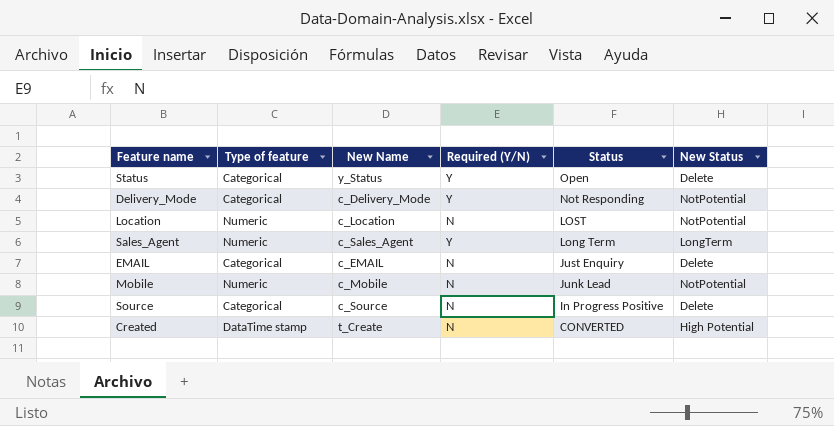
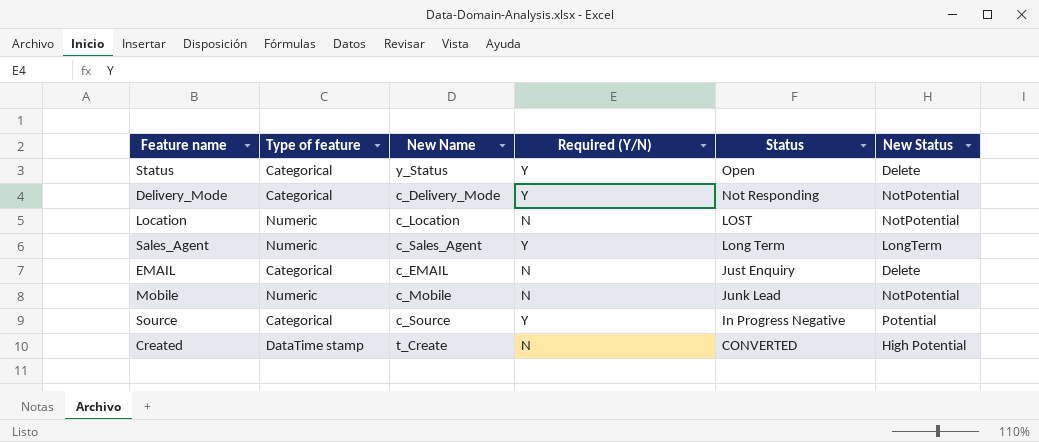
Source | Required (Y/N): N -> Y
Source | Status: In Progress Positive -> In Progress Negative
Source | New Status: Delete -> Potential

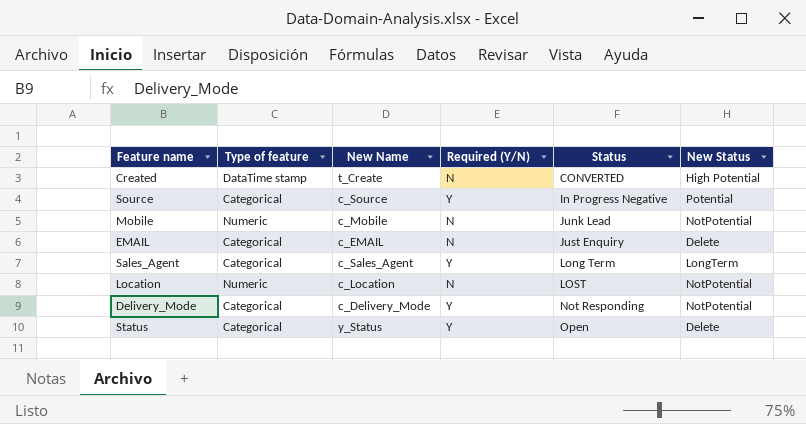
row order: Status descending -> Status ascending
Sales_Agent | Type of feature: Numeric -> Categorical

